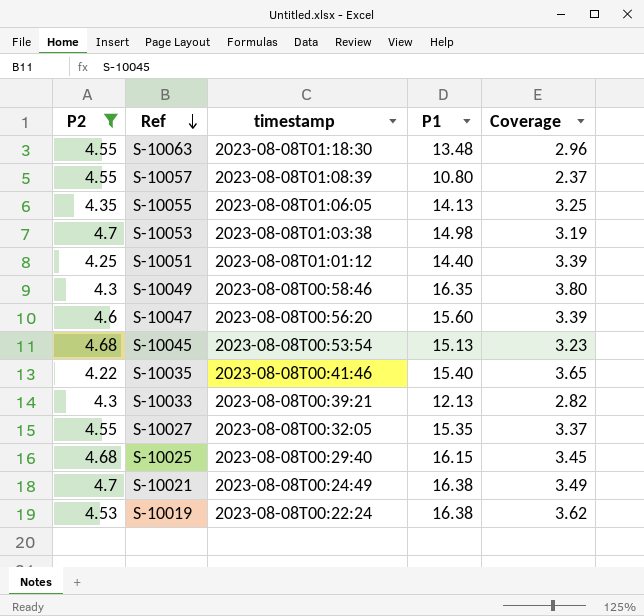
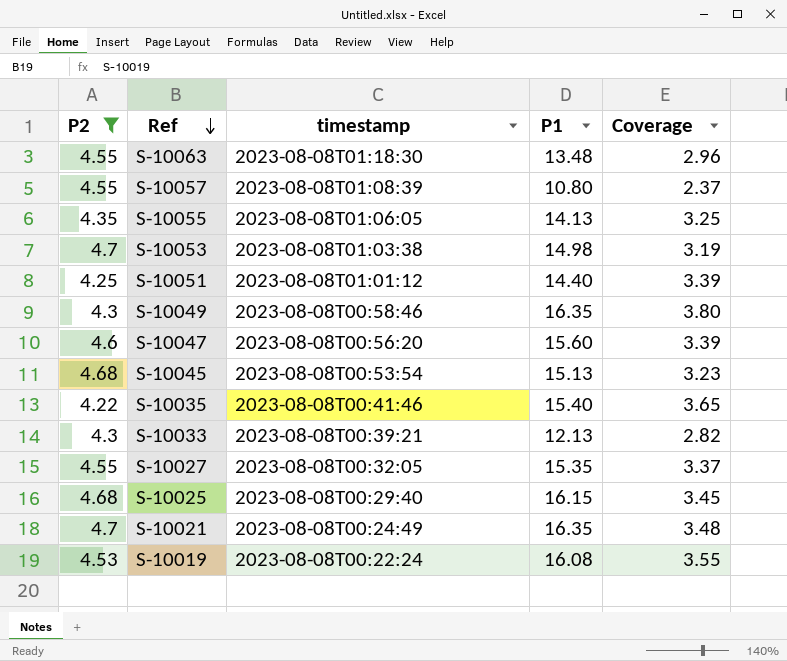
S-10021 | P1: 16.38 -> 16.35
S-10021 | Coverage: 3.49 -> 3.48
S-10019 | P1: 16.38 -> 16.08
S-10019 | Coverage: 3.62 -> 3.55

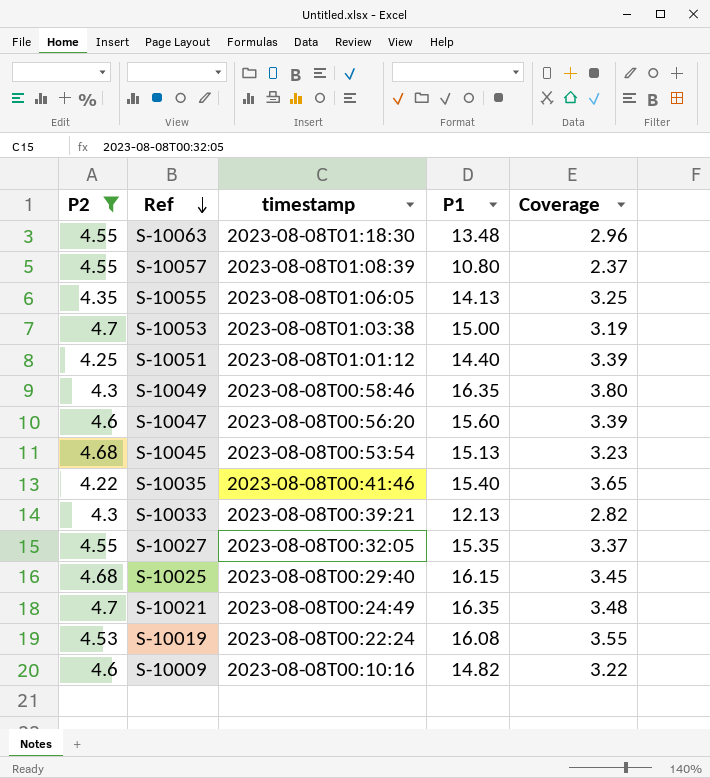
S-10053 | P1: 14.98 -> 15.00
row S-10009: none -> 4.6 | 2023-08-08T00:10:16 | 14.82 | 3.22

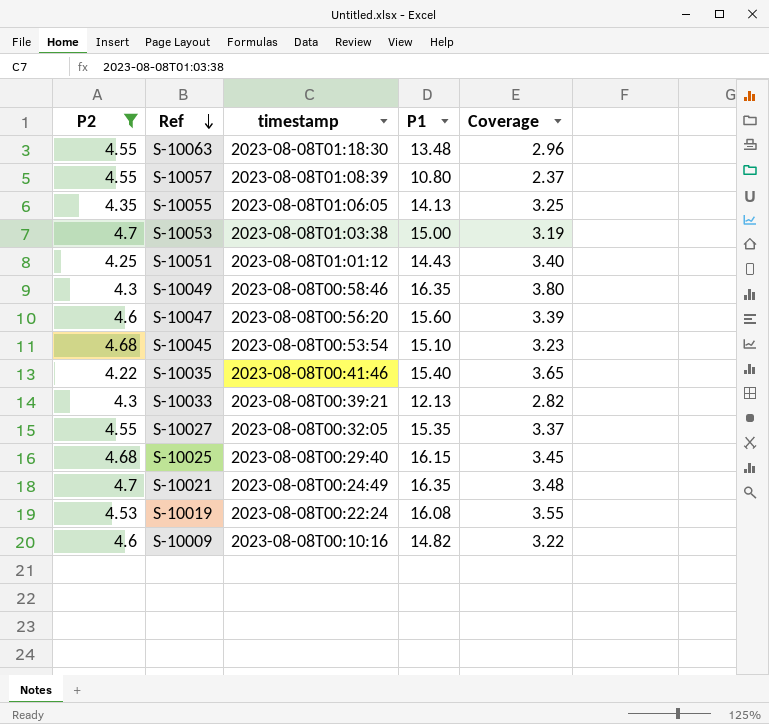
S-10051 | P1: 14.40 -> 14.43
S-10051 | Coverage: 3.39 -> 3.40
S-10045 | P1: 15.13 -> 15.10

